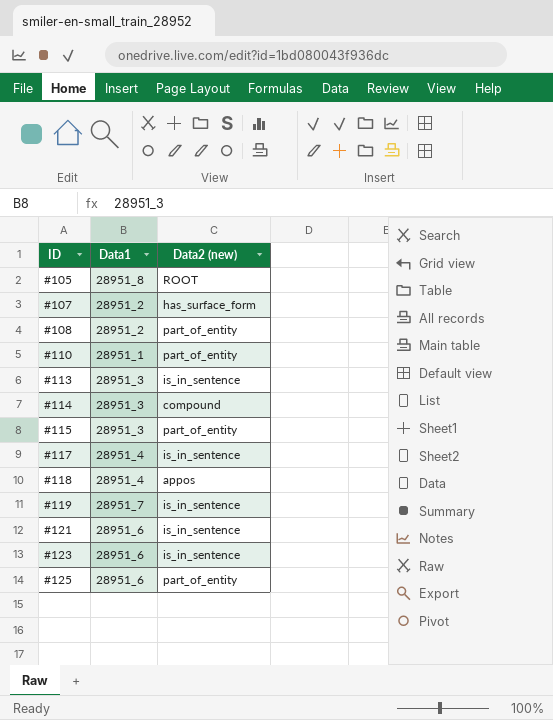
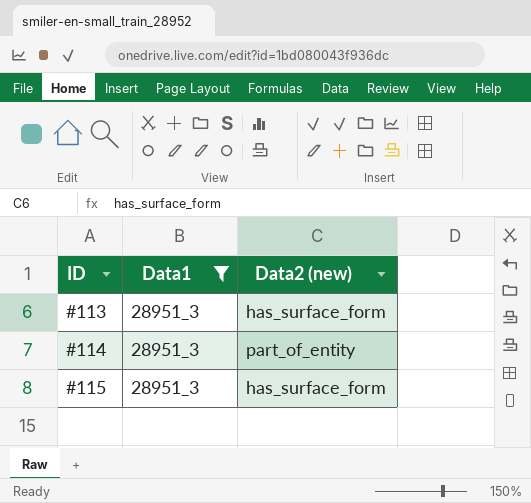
filter: none -> Data1 = 28951_3
#113 | Data2 (new): is_in_sentence -> has_surface_form
#114 | Data2 (new): compound -> part_of_entity
#115 | Data2 (new): part_of_entity -> has_surface_form

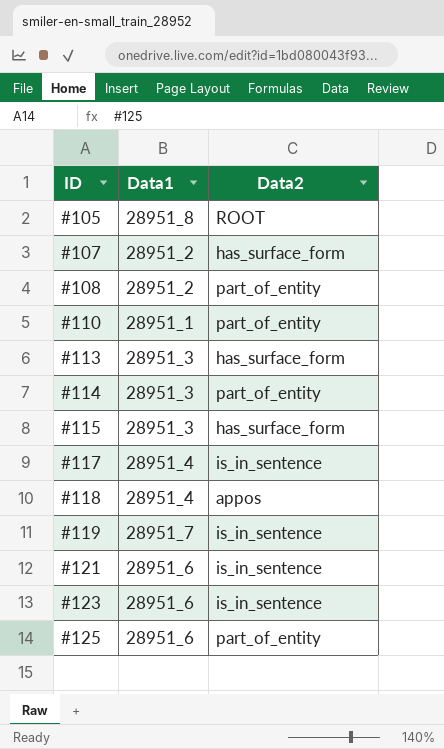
filter: Data1 = 28951_3 -> none
column name: Data2 (new) -> Data2

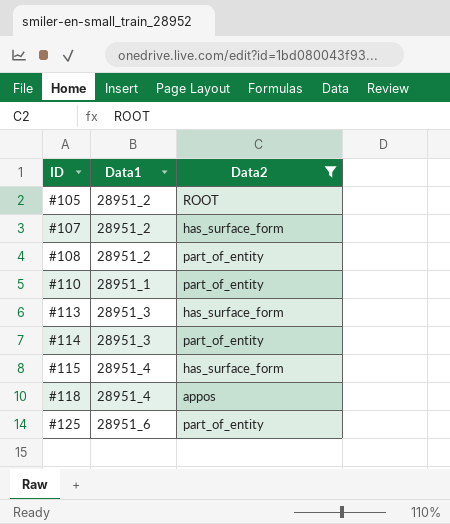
filter: none -> Data2 != is_in_sentence
#105 | Data1: 28951_8 -> 28951_2
#115 | Data1: 28951_3 -> 28951_4

